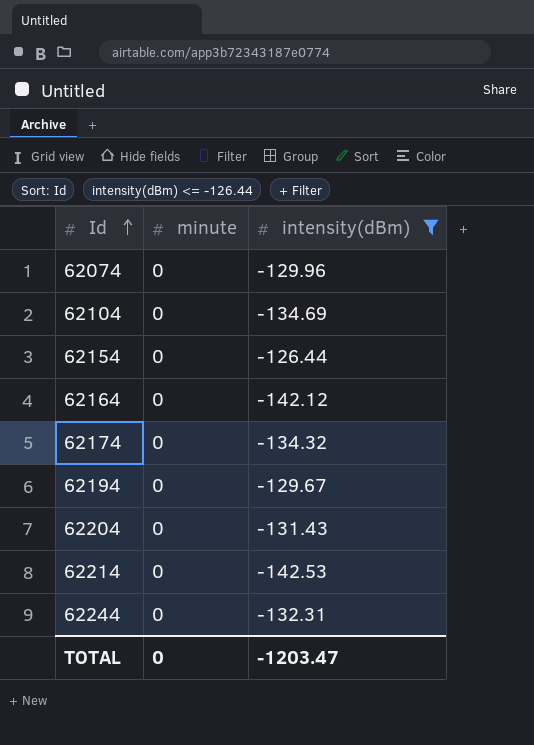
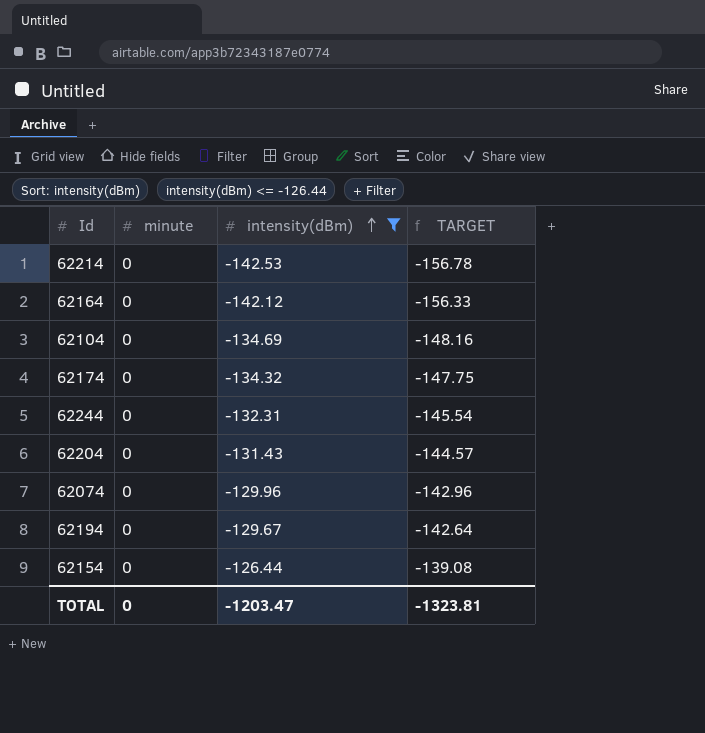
row order: Id ascending -> intensity(dBm) ascending
column TARGET | formula: none -> [intensity(dBm)] * 1.1

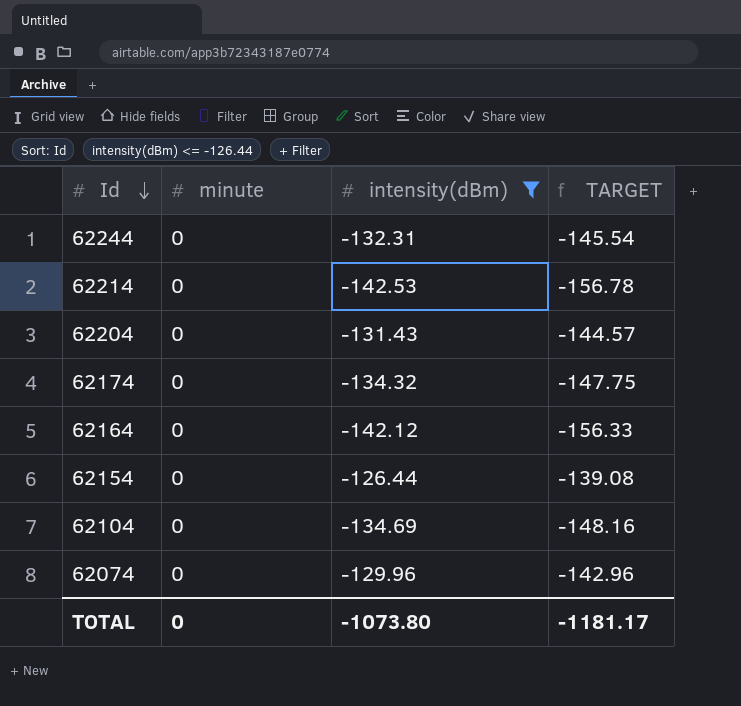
row order: intensity(dBm) ascending -> Id descending
row 62194: 0 | -129.67 | -142.64 -> none
TOTAL | intensity(dBm): -1203.47 -> -1073.80
TOTAL | TARGET: -1323.81 -> -1181.17

